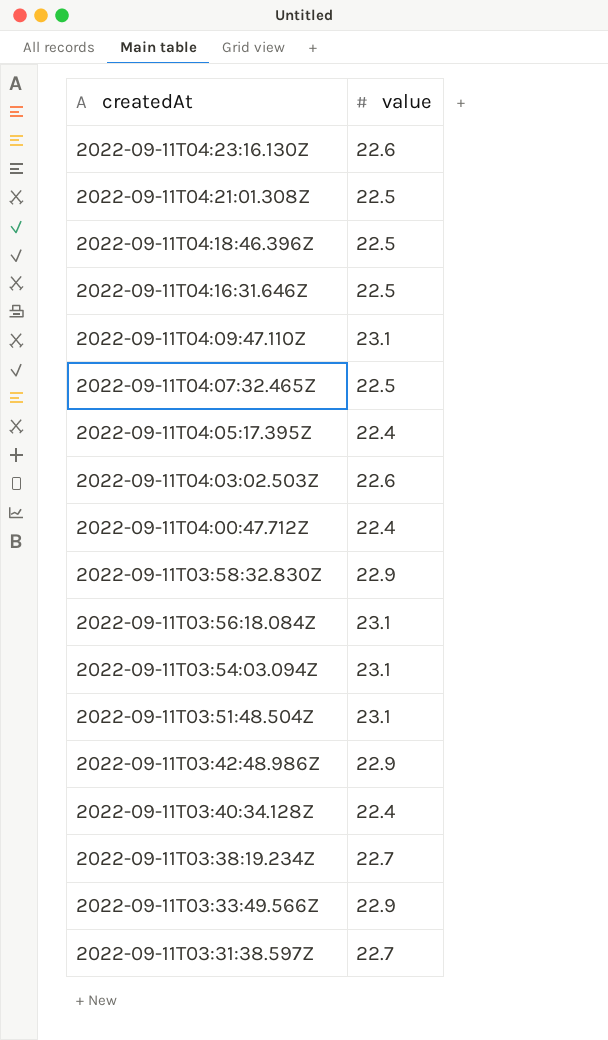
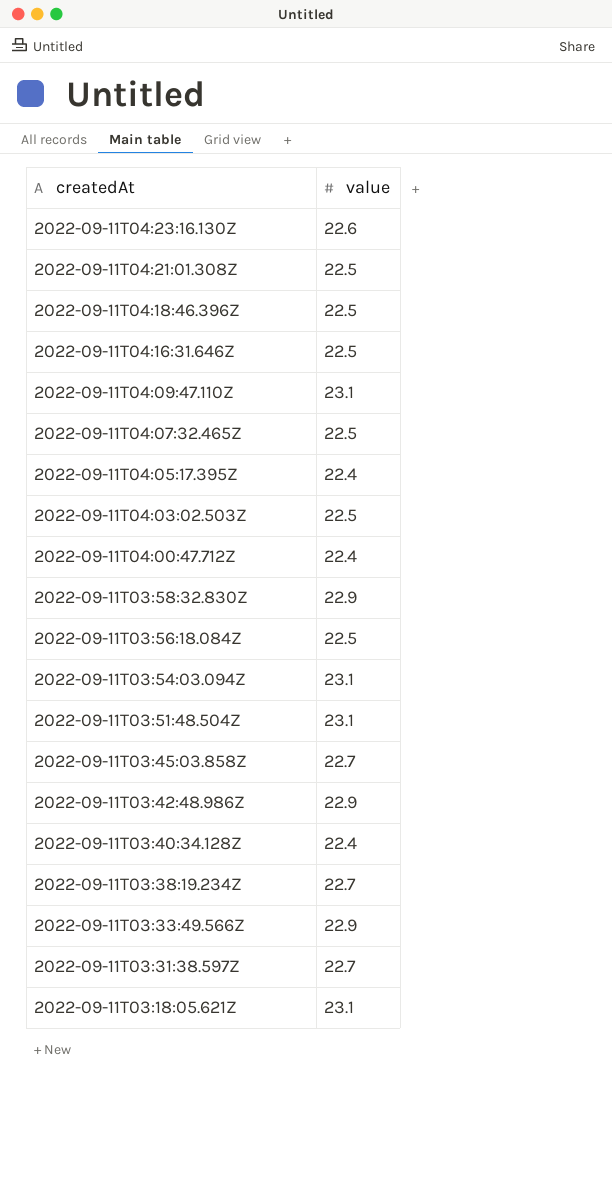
2022-09-11T04:03:02.503Z | value: 22.6 -> 22.5
2022-09-11T03:56:18.084Z | value: 23.1 -> 22.5
row 2022-09-11T03:45:03.858Z: none -> 22.7
row 2022-09-11T03:18:05.621Z: none -> 23.1

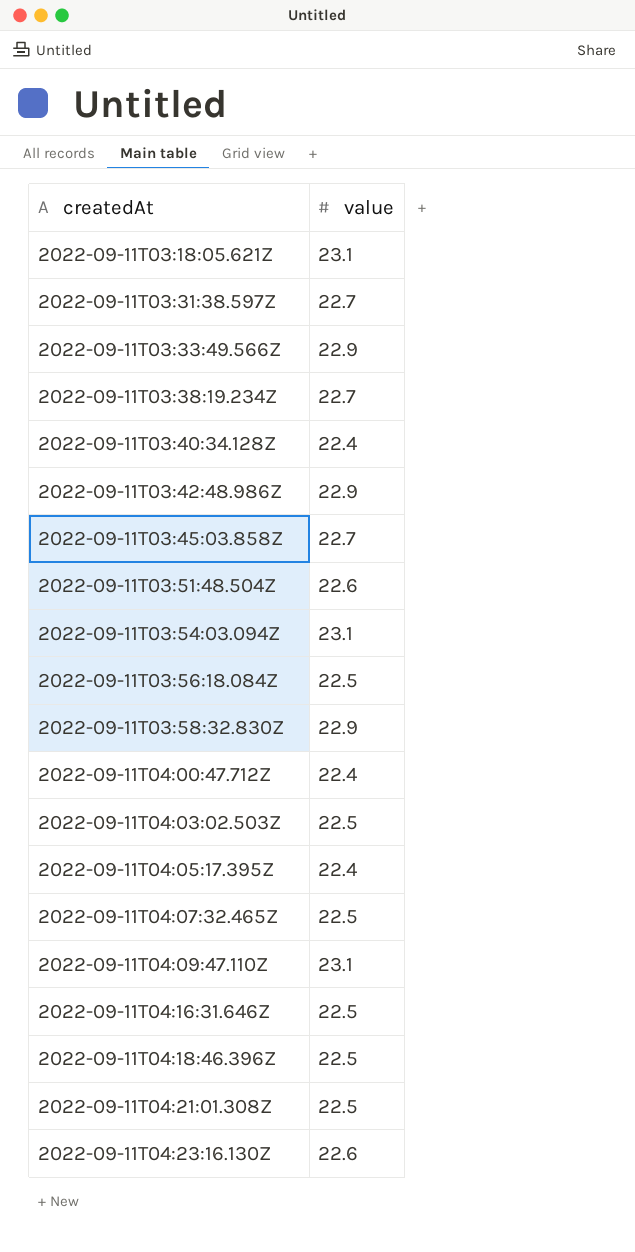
row order: createdAt descending -> createdAt ascending
2022-09-11T03:51:48.504Z | value: 23.1 -> 22.6

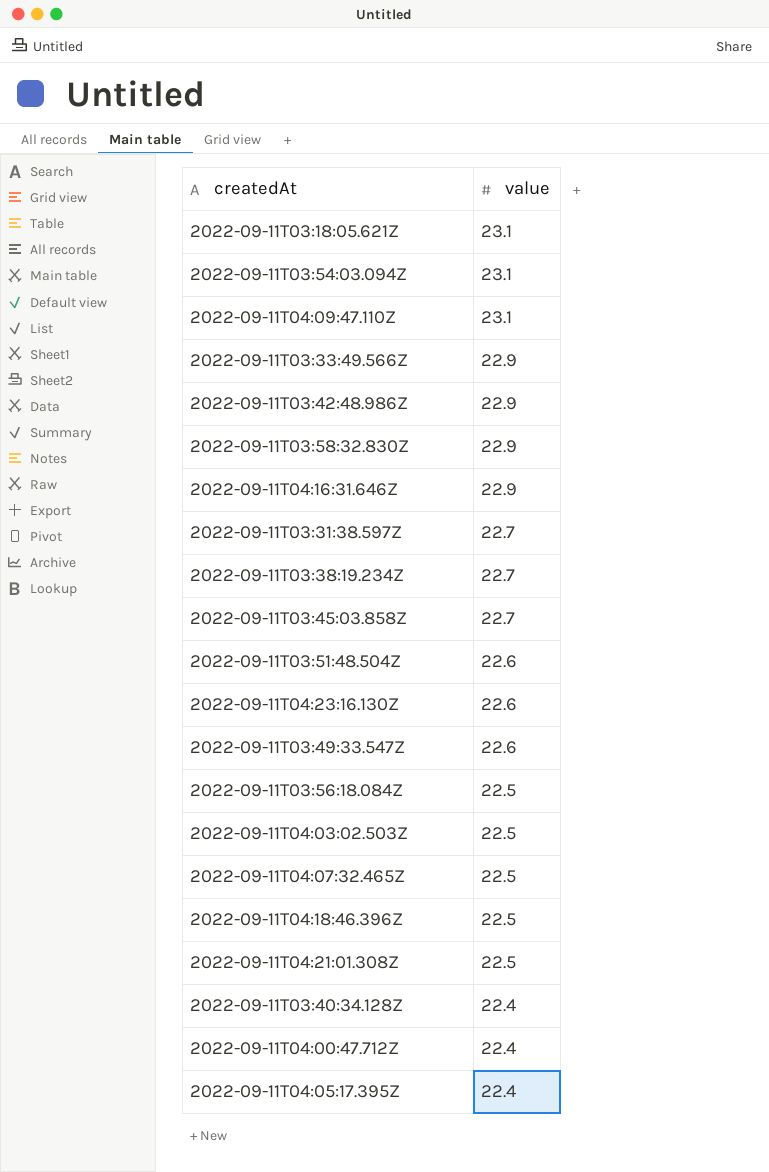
row order: createdAt ascending -> value descending
2022-09-11T04:16:31.646Z | value: 22.5 -> 22.9
row 2022-09-11T03:49:33.547Z: none -> 22.6

